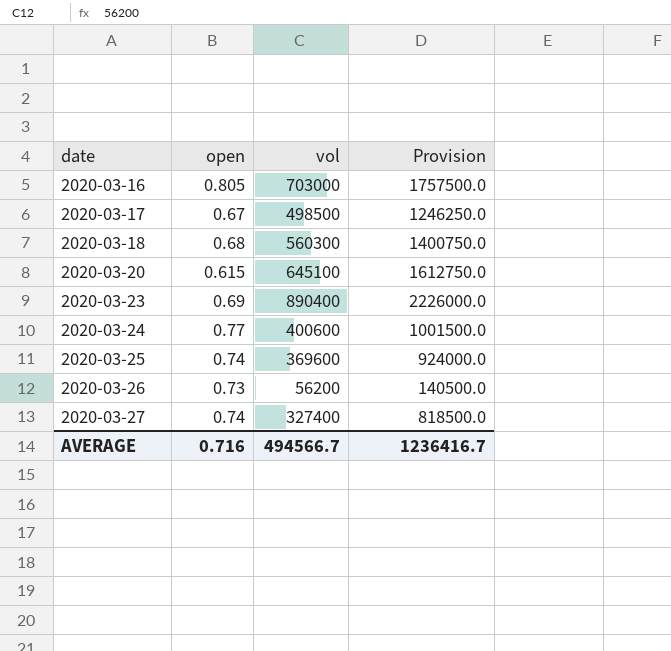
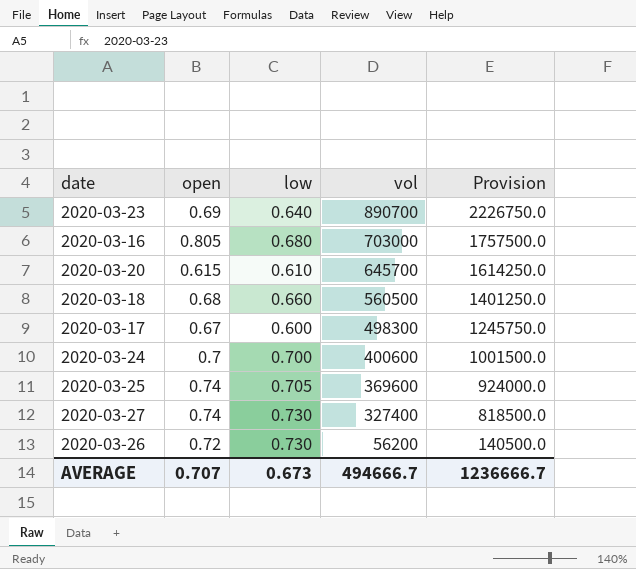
row order: date ascending -> vol descending
column low | position: none -> 3
2020-03-23 | vol: 890400 -> 890700
2020-03-23 | Provision: 2226000.0 -> 2226750.0
2020-03-20 | vol: 645100 -> 645700
2020-03-20 | Provision: 1612750.0 -> 1614250.0
2020-03-18 | vol: 560300 -> 560500
2020-03-18 | Provision: 1400750.0 -> 1401250.0
2020-03-17 | vol: 498500 -> 498300
2020-03-17 | Provision: 1246250.0 -> 1245750.0
2020-03-24 | open: 0.77 -> 0.7
2020-03-26 | open: 0.73 -> 0.72
AVERAGE | open: 0.716 -> 0.707
AVERAGE | vol: 494566.7 -> 494666.7
AVERAGE | Provision: 1236416.7 -> 1236666.7

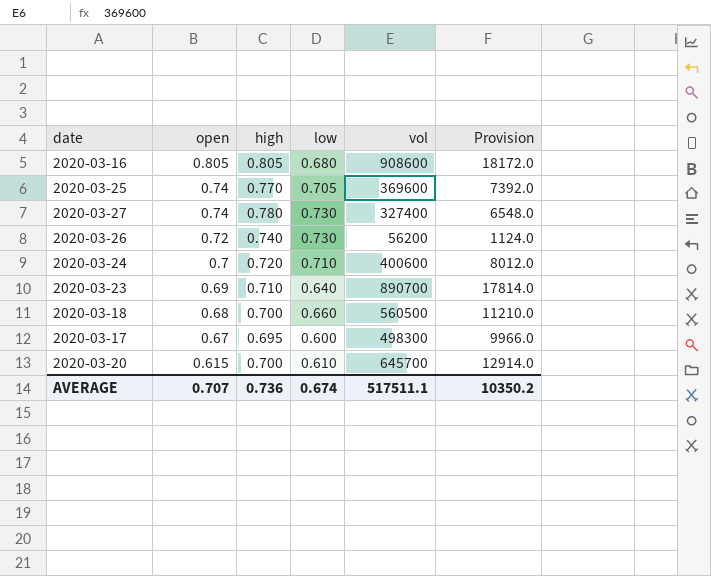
row order: vol descending -> open descending
column high | position: none -> 3
column Provision | formula: [vol] * 2.5 -> [vol] * 0.02
2020-03-16 | vol: 703000 -> 908600
2020-03-24 | low: 0.700 -> 0.710
AVERAGE | low: 0.673 -> 0.674
AVERAGE | vol: 494666.7 -> 517511.1
AVERAGE | Provision: 1236666.7 -> 10350.2

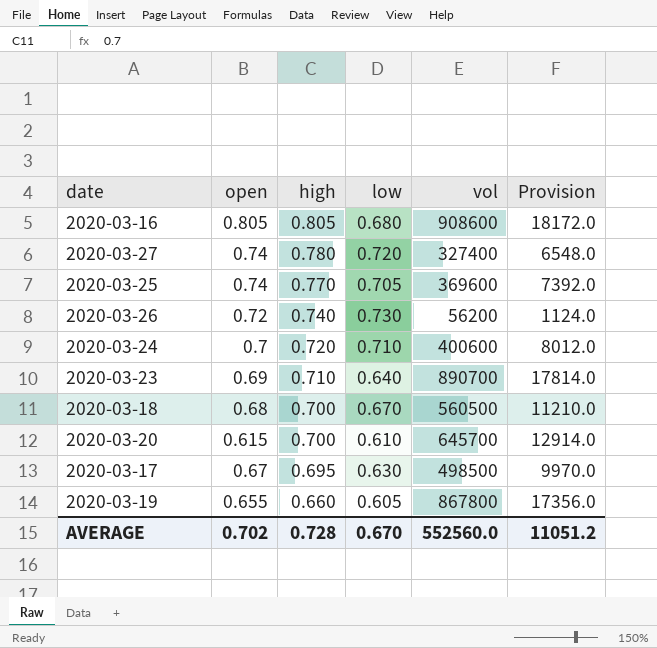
row order: open descending -> high descending
2020-03-27 | low: 0.730 -> 0.720
2020-03-18 | low: 0.660 -> 0.670
2020-03-17 | low: 0.600 -> 0.630
2020-03-17 | vol: 498300 -> 498500
2020-03-17 | Provision: 9966.0 -> 9970.0
row 2020-03-19: none -> 0.655 | 0.660 | 0.605 | 867800 | 17356.0
AVERAGE | open: 0.707 -> 0.702
AVERAGE | high: 0.736 -> 0.728
AVERAGE | low: 0.674 -> 0.670
AVERAGE | vol: 517511.1 -> 552560.0
AVERAGE | Provision: 10350.2 -> 11051.2

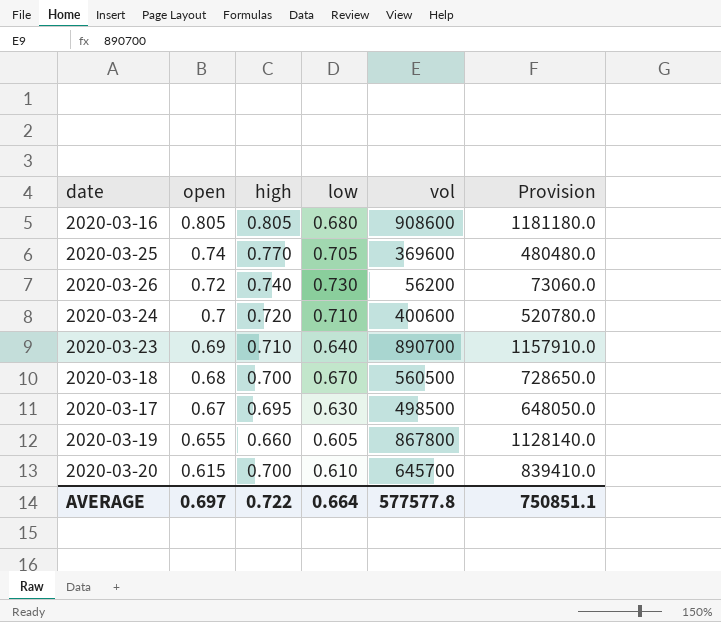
row order: high descending -> open descending
column Provision | formula: [vol] * 0.02 -> [vol] * 1.3
row 2020-03-27: 0.74 | 0.780 | 0.720 | 327400 | 6548.0 -> none
AVERAGE | open: 0.702 -> 0.697
AVERAGE | high: 0.728 -> 0.722
AVERAGE | low: 0.670 -> 0.664
AVERAGE | vol: 552560.0 -> 577577.8
AVERAGE | Provision: 11051.2 -> 750851.1

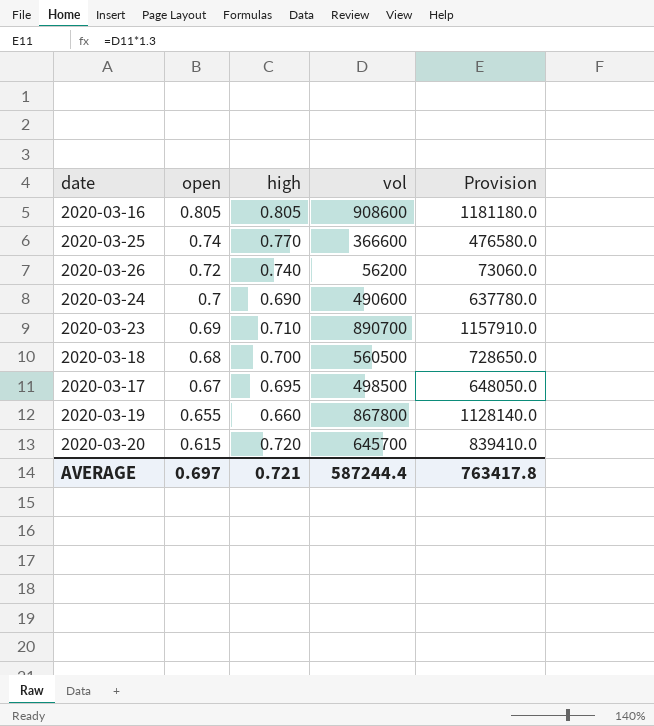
column low | position: 4 -> none
2020-03-25 | vol: 369600 -> 366600
2020-03-25 | Provision: 480480.0 -> 476580.0
2020-03-24 | high: 0.720 -> 0.690
2020-03-24 | vol: 400600 -> 490600
2020-03-24 | Provision: 520780.0 -> 637780.0
2020-03-20 | high: 0.700 -> 0.720
AVERAGE | high: 0.722 -> 0.721
AVERAGE | vol: 577577.8 -> 587244.4
AVERAGE | Provision: 750851.1 -> 763417.8

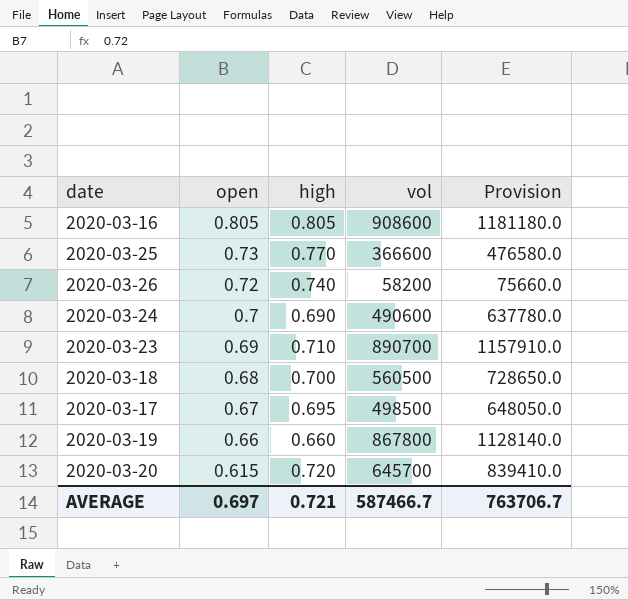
2020-03-25 | open: 0.74 -> 0.73
2020-03-26 | vol: 56200 -> 58200
2020-03-26 | Provision: 73060.0 -> 75660.0
2020-03-19 | open: 0.655 -> 0.66
AVERAGE | vol: 587244.4 -> 587466.7
AVERAGE | Provision: 763417.8 -> 763706.7

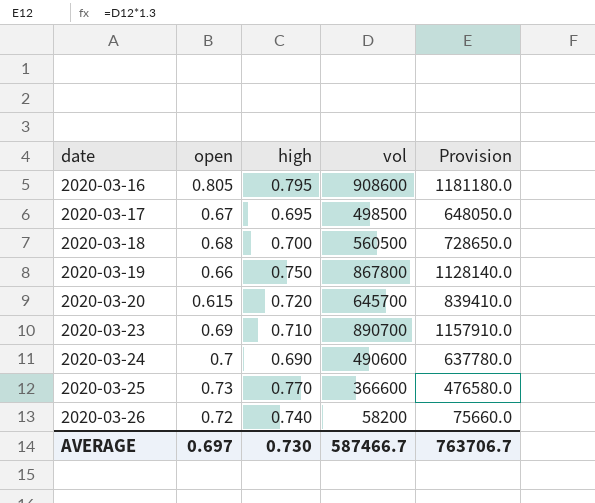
row order: open descending -> date ascending
2020-03-16 | high: 0.805 -> 0.795
2020-03-19 | high: 0.660 -> 0.750
AVERAGE | high: 0.721 -> 0.730

